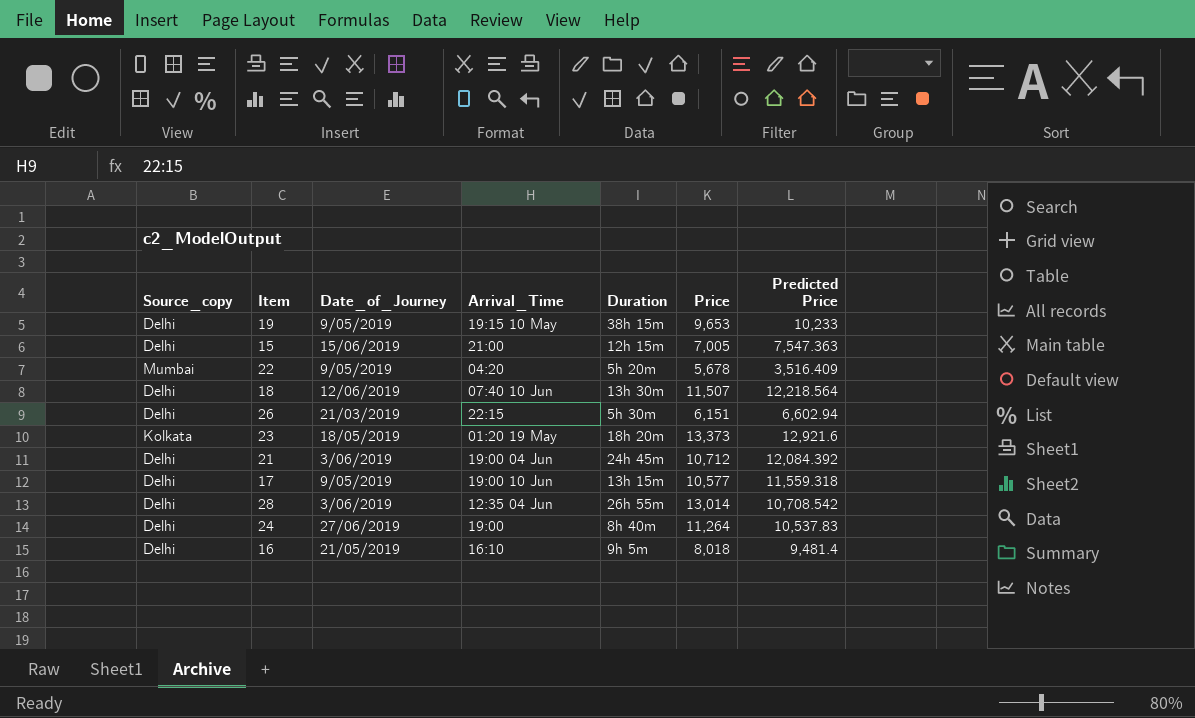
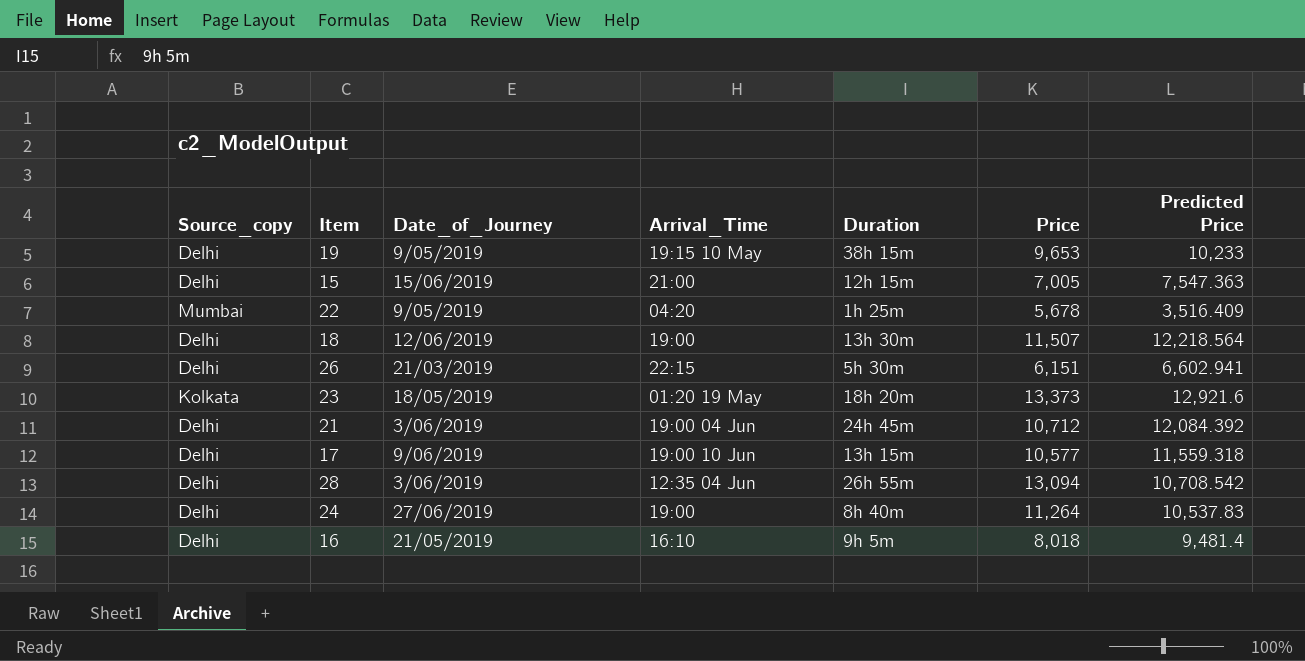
22 | Duration: 5h 20m -> 1h 25m
18 | Arrival_Time: 07:40 10 Jun -> 19:00
26 | Predicted Price: 6,602.94 -> 6,602.941
17 | Date_of_Journey: 9/05/2019 -> 9/06/2019
28 | Price: 13,014 -> 13,094

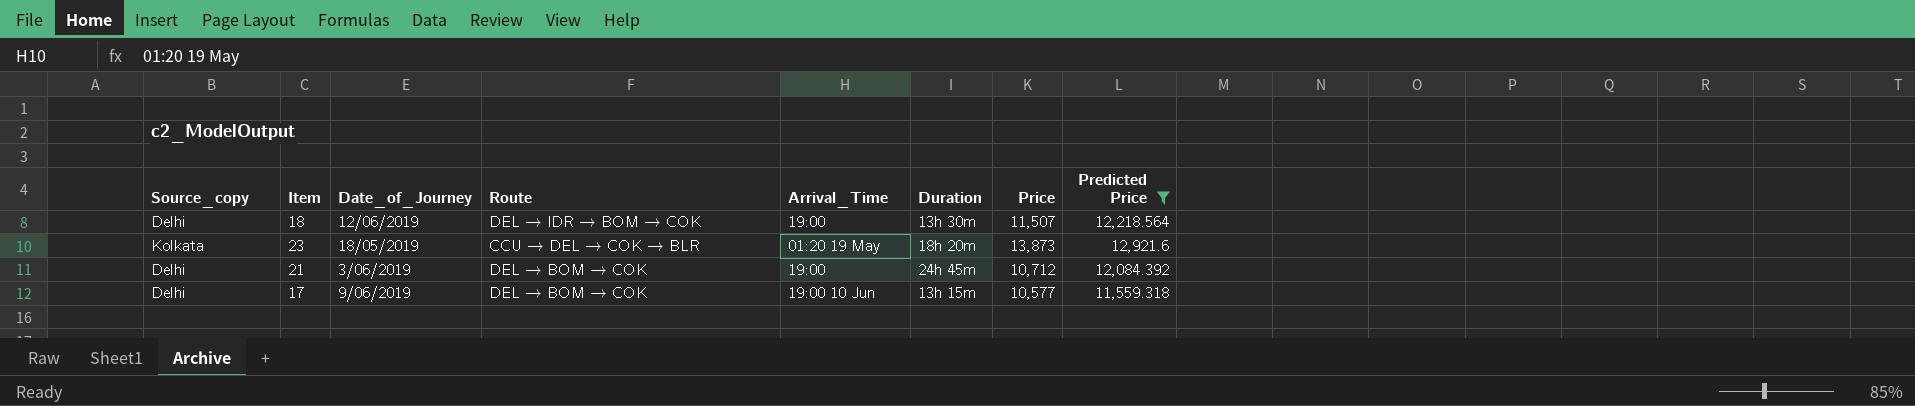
filter: none -> Predicted Price >= 11,559.318
column Route | position: none -> 4
23 | Price: 13,373 -> 13,873
21 | Arrival_Time: 19:00 04 Jun -> 19:00

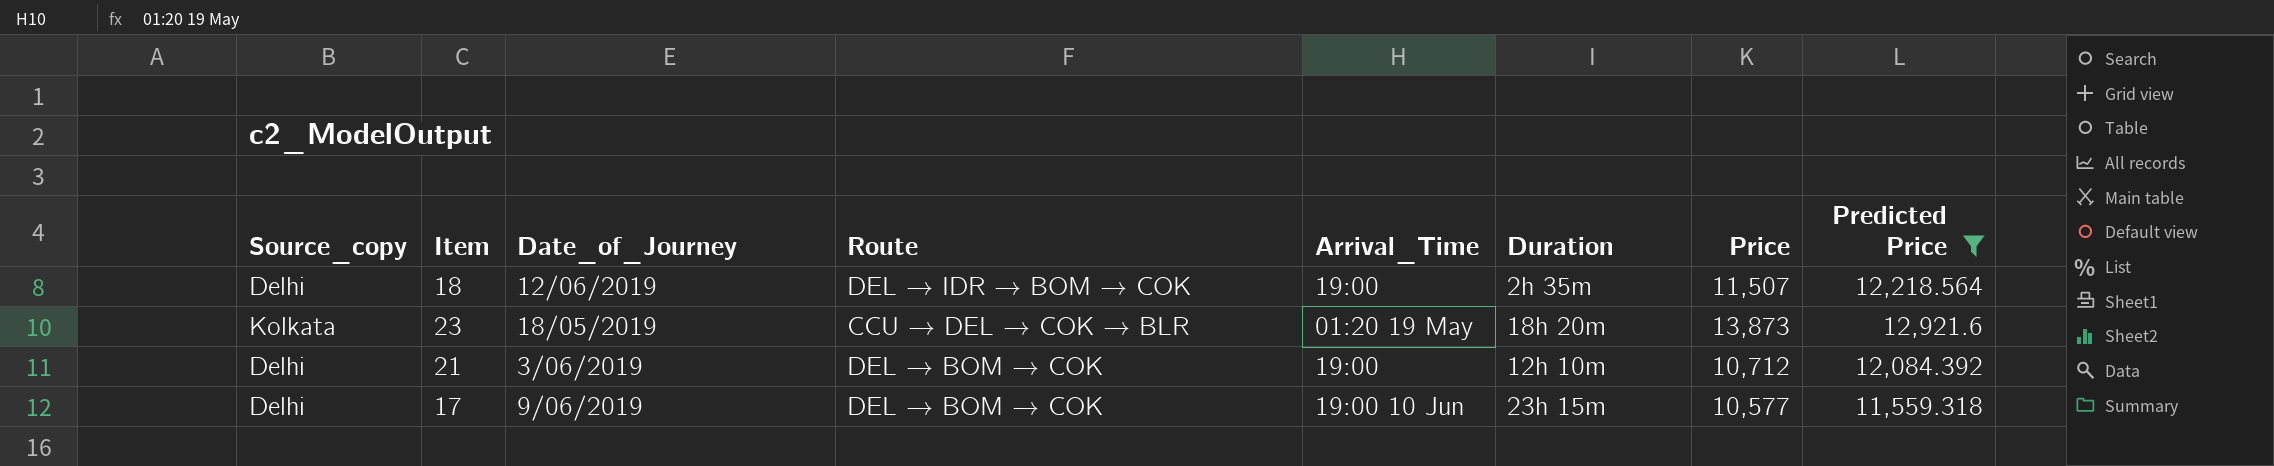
18 | Duration: 13h 30m -> 2h 35m
21 | Duration: 24h 45m -> 12h 10m
17 | Duration: 13h 15m -> 23h 15m

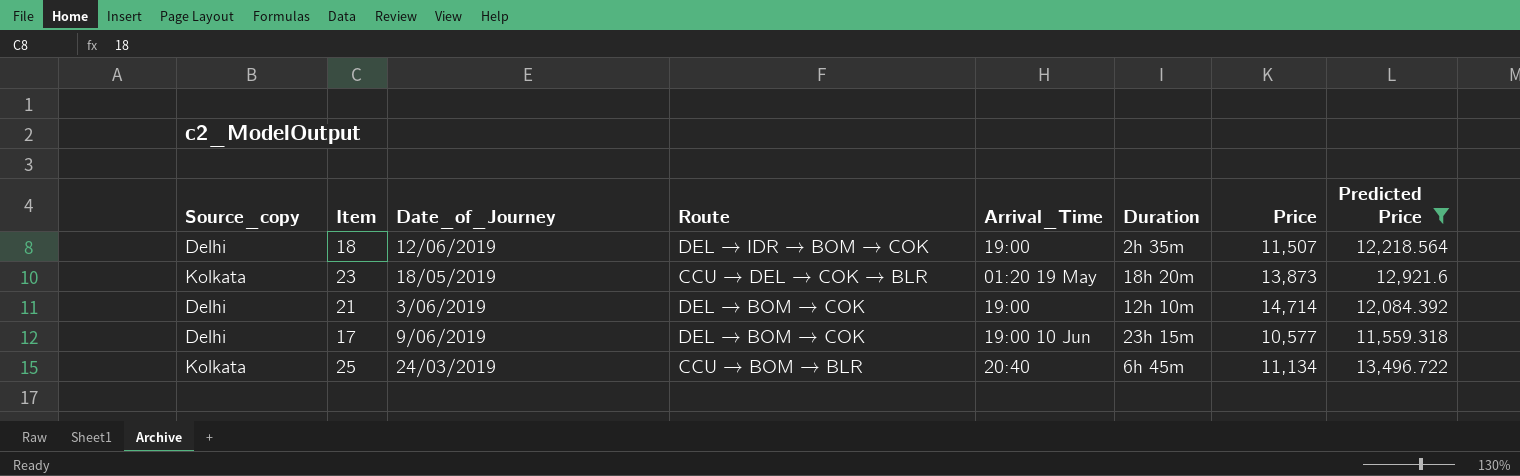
21 | Price: 10,712 -> 14,714
row 25: none -> Kolkata | 24/03/2019 | CCU → BOM → BLR | 20:40 | 6h 45m | 11,134 | 13,496.722

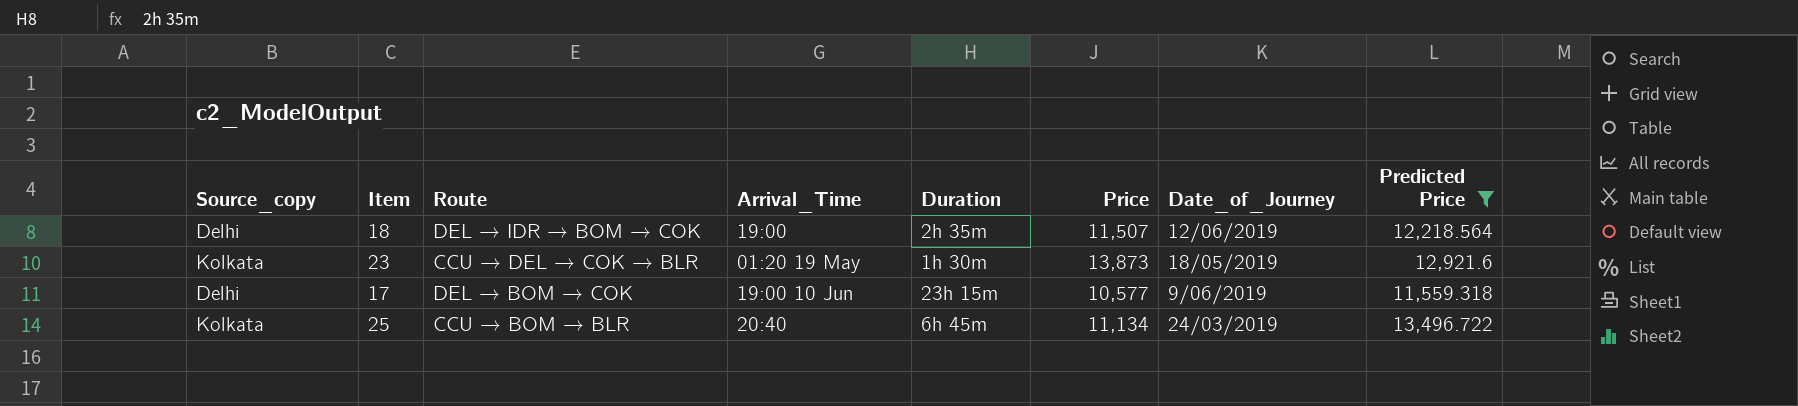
column Date_of_Journey | position: 3 -> 7
row 21: Delhi | 3/06/2019 | DEL → BOM → COK | 19:00 | 12h 10m | 14,714 | 12,084.392 -> none
23 | Duration: 18h 20m -> 1h 30m

